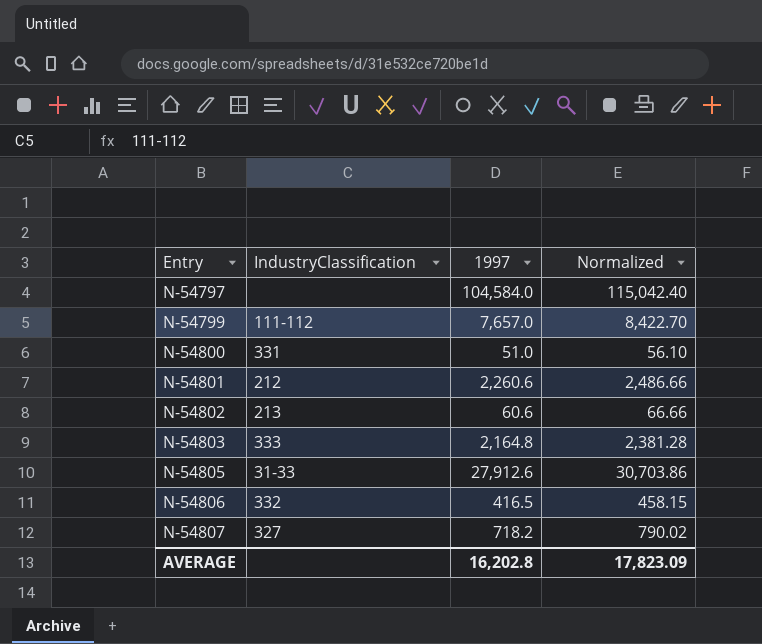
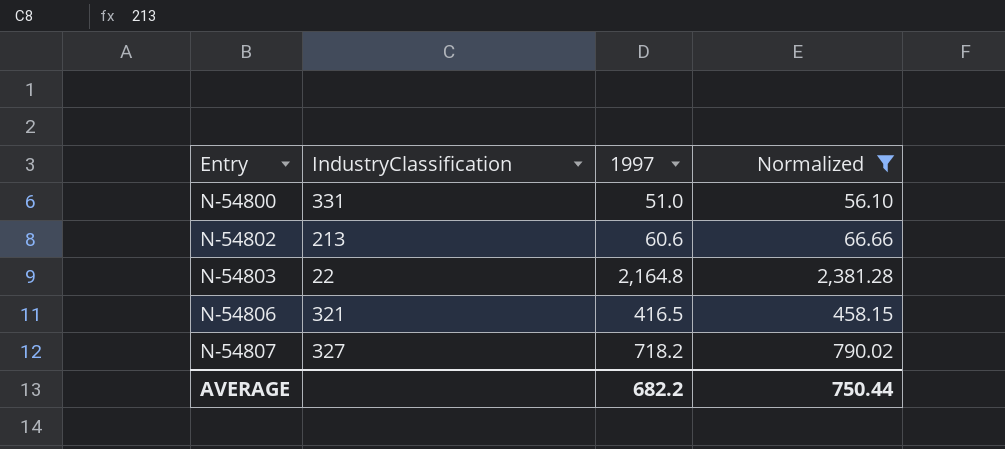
filter: none -> Normalized <= 2,381.28
N-54803 | IndustryClassification: 333 -> 22
N-54806 | IndustryClassification: 332 -> 321
AVERAGE | 1997: 16,202.8 -> 682.2
AVERAGE | Normalized: 17,823.09 -> 750.44

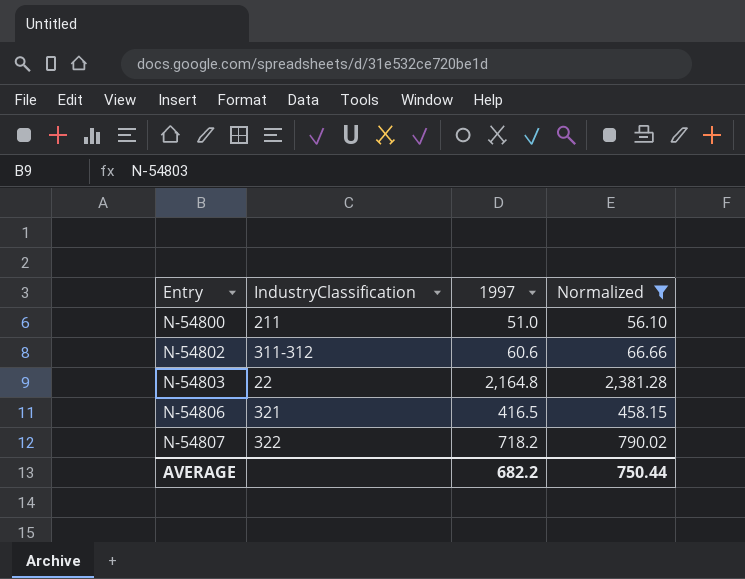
N-54800 | IndustryClassification: 331 -> 211
N-54802 | IndustryClassification: 213 -> 311-312
N-54807 | IndustryClassification: 327 -> 322

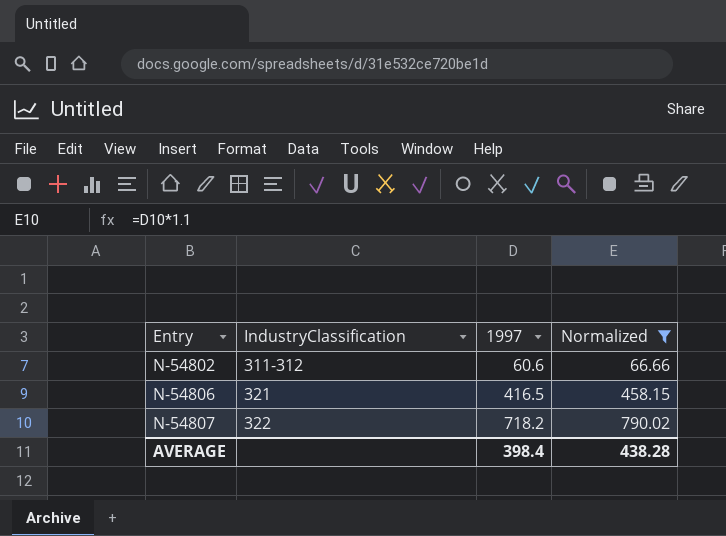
row N-54800: 211 | 51.0 | 56.10 -> none
row N-54803: 22 | 2,164.8 | 2,381.28 -> none
AVERAGE | 1997: 682.2 -> 398.4
AVERAGE | Normalized: 750.44 -> 438.28

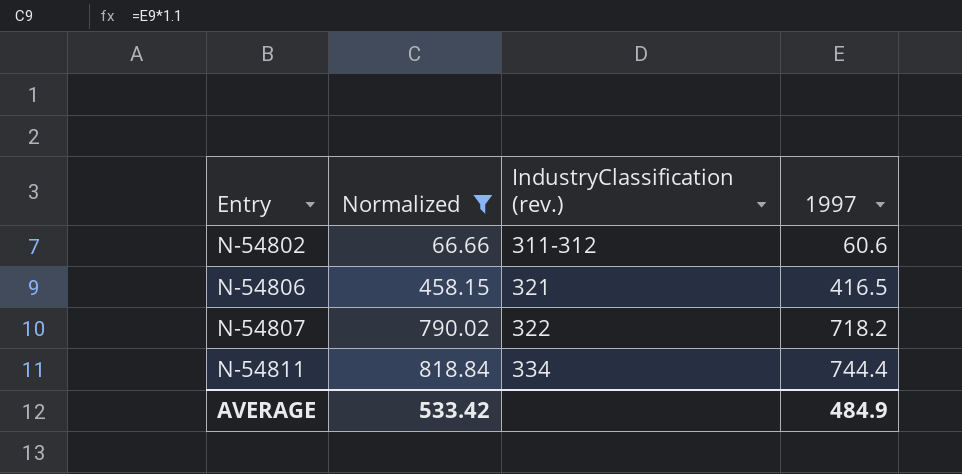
column Normalized | position: 4 -> 2
column name: IndustryClassification -> IndustryClassification (rev.)
row N-54811: none -> 818.84 | 334 | 744.4
AVERAGE | Normalized: 438.28 -> 533.42
AVERAGE | 1997: 398.4 -> 484.9

